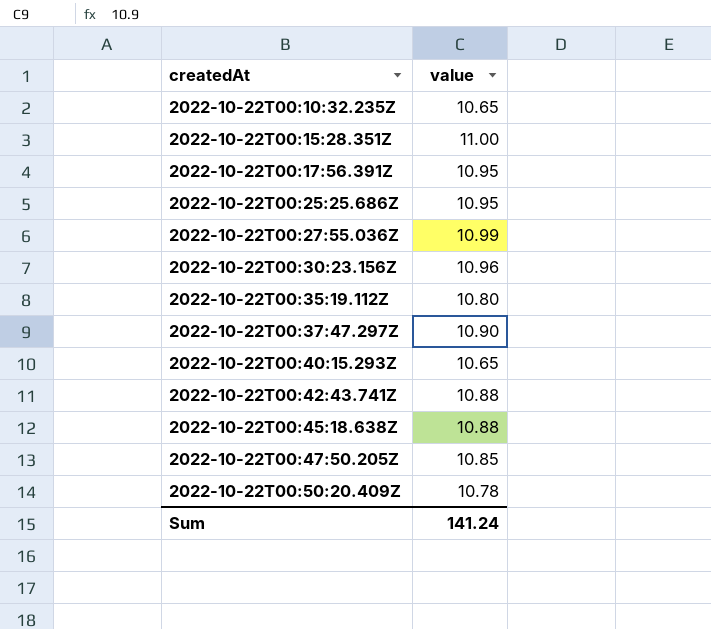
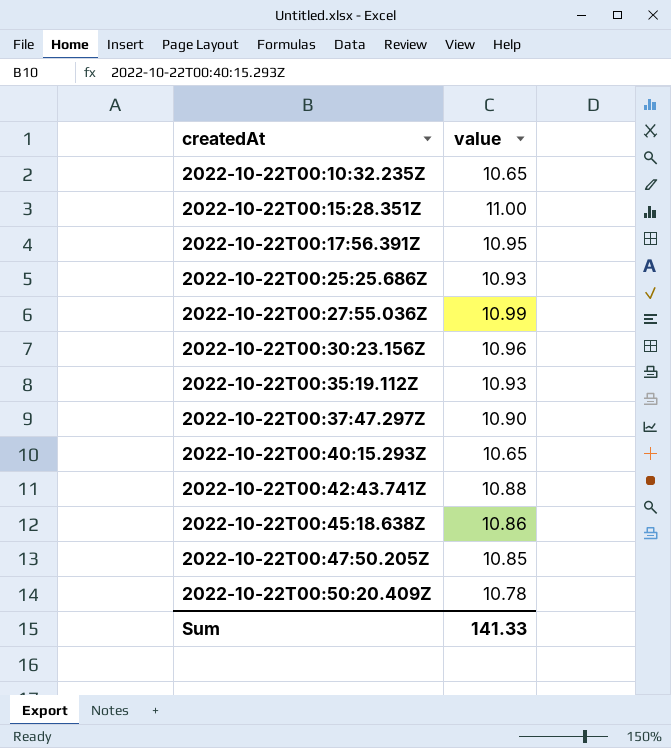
2022-10-22T00:25:25.686Z | value: 10.95 -> 10.93
2022-10-22T00:35:19.112Z | value: 10.80 -> 10.93
2022-10-22T00:45:18.638Z | value: 10.88 -> 10.86
Sum | value: 141.24 -> 141.33

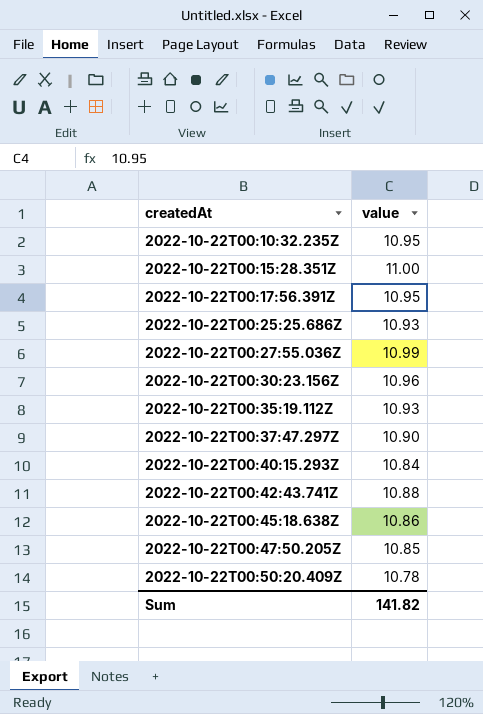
2022-10-22T00:10:32.235Z | value: 10.65 -> 10.95
2022-10-22T00:40:15.293Z | value: 10.65 -> 10.84
Sum | value: 141.33 -> 141.82

